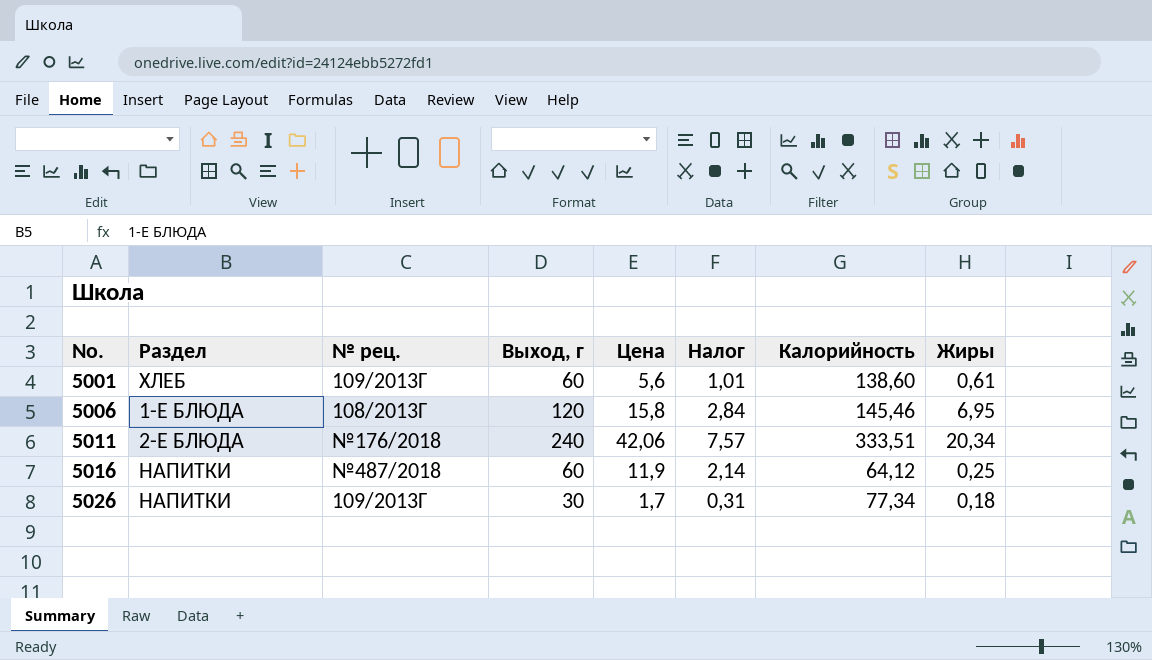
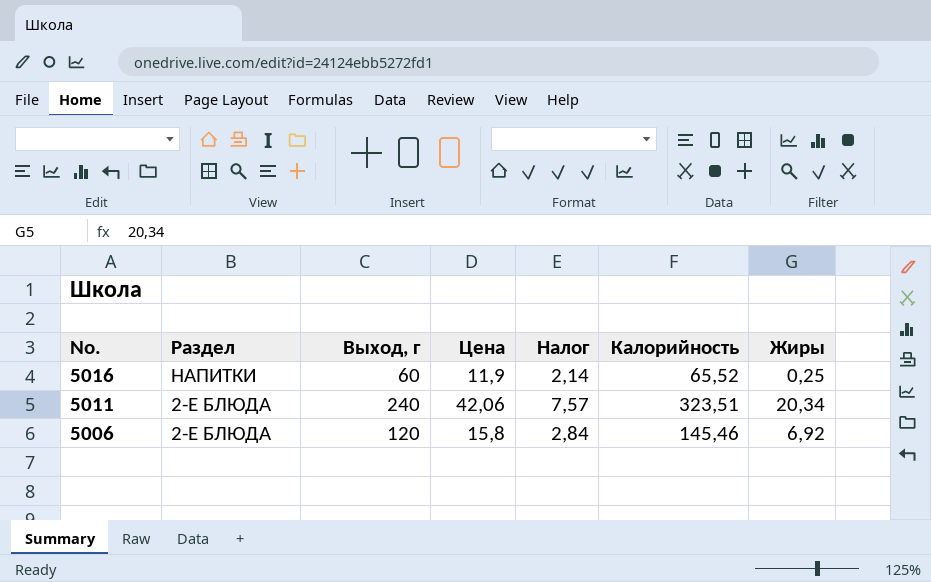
row order: No. ascending -> No. descending
column № рец. | position: 3 -> none
row 5001: ХЛЕБ | 109/2013Г | 60 | 5,6 | 1,01 | 138,60 | 0,61 -> none
row 5026: НАПИТКИ | 109/2013Г | 30 | 1,7 | 0,31 | 77,34 | 0,18 -> none
5016 | Калорийность: 64,12 -> 65,52
5011 | Калорийность: 333,51 -> 323,51
5006 | Раздел: 1-Е БЛЮДА -> 2-Е БЛЮДА
5006 | Жиры: 6,95 -> 6,92

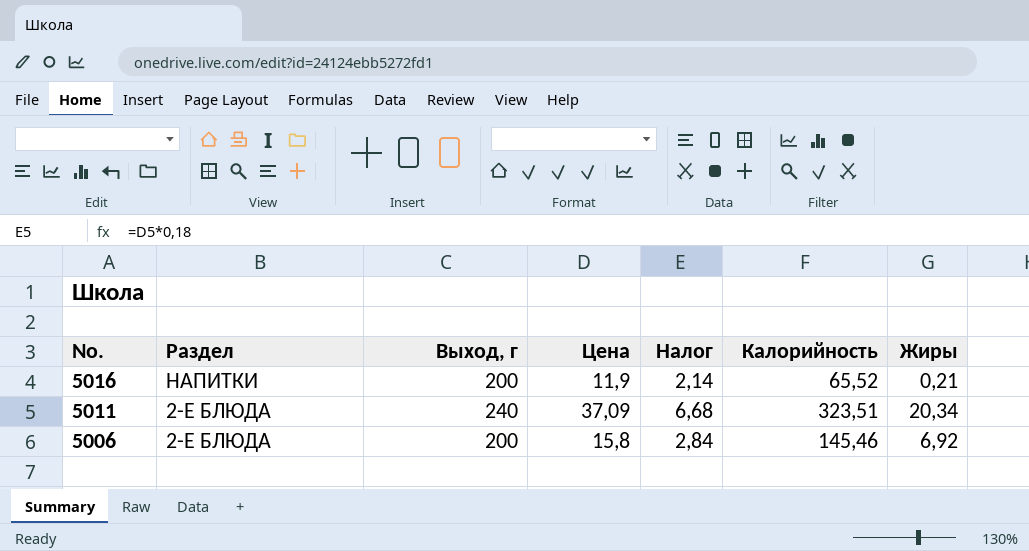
5016 | Выход, г: 60 -> 200
5016 | Жиры: 0,25 -> 0,21
5011 | Цена: 42,06 -> 37,09
5011 | Налог: 7,57 -> 6,68
5006 | Выход, г: 120 -> 200

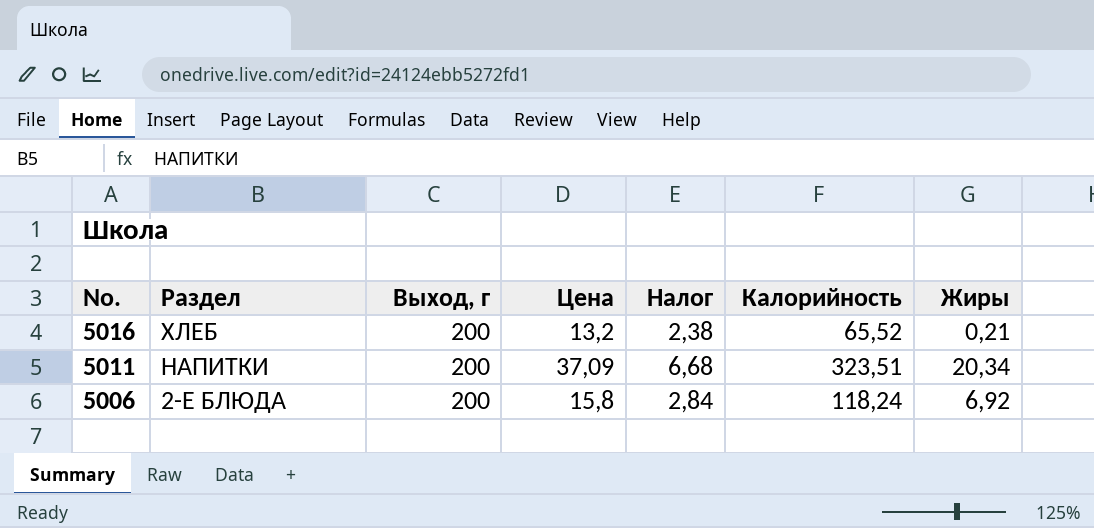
5016 | Раздел: НАПИТКИ -> ХЛЕБ
5016 | Цена: 11,9 -> 13,2
5016 | Налог: 2,14 -> 2,38
5011 | Раздел: 2-Е БЛЮДА -> НАПИТКИ
5011 | Выход, г: 240 -> 200
5006 | Калорийность: 145,46 -> 118,24

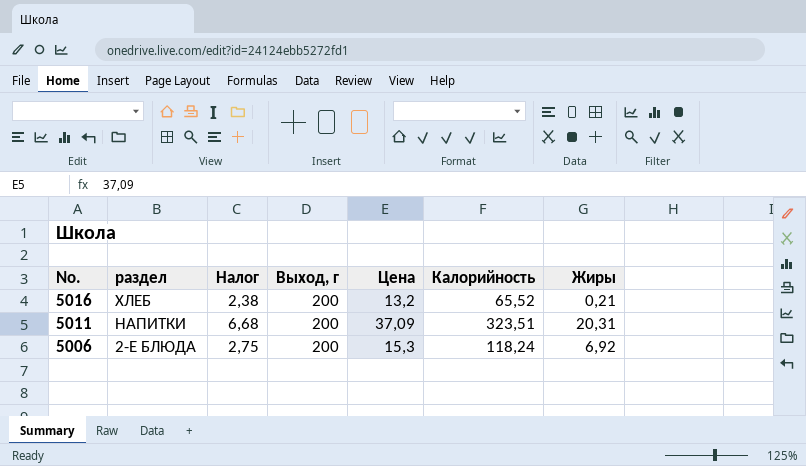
column name: Раздел -> раздел
column Налог | position: 5 -> 3
5011 | Жиры: 20,34 -> 20,31
5006 | Налог: 2,84 -> 2,75
5006 | Цена: 15,8 -> 15,3

